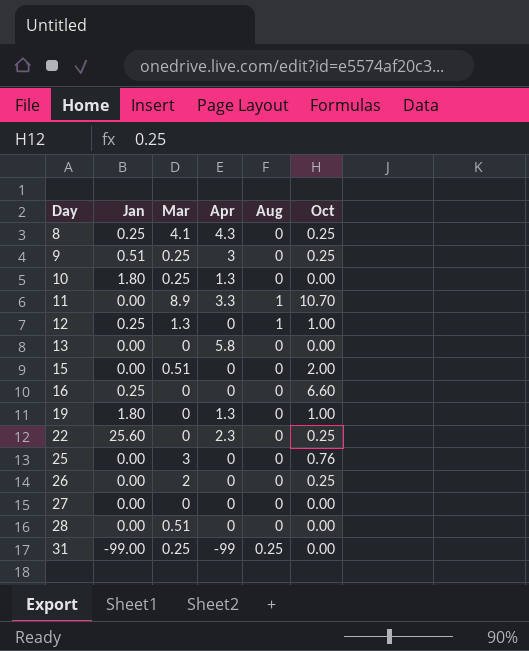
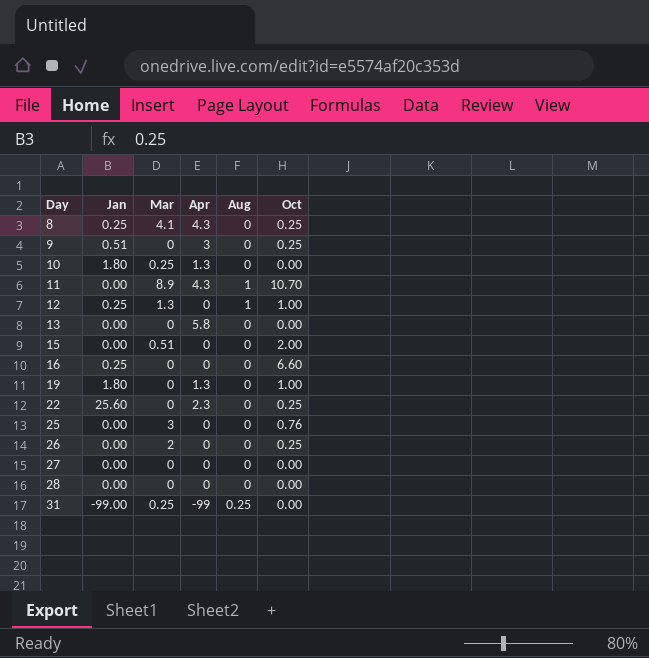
9 | Mar: 0.25 -> 0
11 | Apr: 3.3 -> 4.3
28 | Mar: 0.51 -> 0

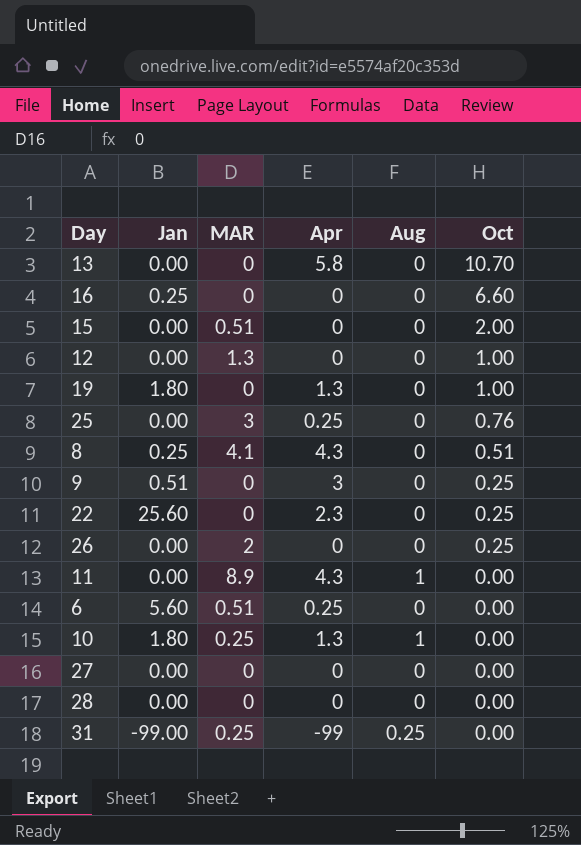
row order: Day ascending -> Oct descending
column name: Mar -> MAR
13 | Oct: 0.00 -> 10.70
12 | Jan: 0.25 -> 0.00
12 | Aug: 1 -> 0
25 | Apr: 0 -> 0.25
8 | Oct: 0.25 -> 0.51
11 | Oct: 10.70 -> 0.00
row 6: none -> 5.60 | 0.51 | 0.25 | 0 | 0.00
10 | Aug: 0 -> 1

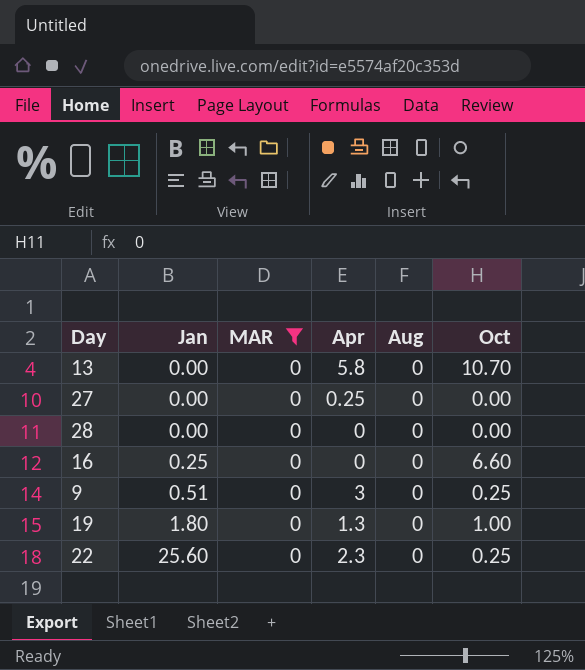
filter: none -> MAR = 0
row order: Oct descending -> Jan ascending
27 | Apr: 0 -> 0.25

